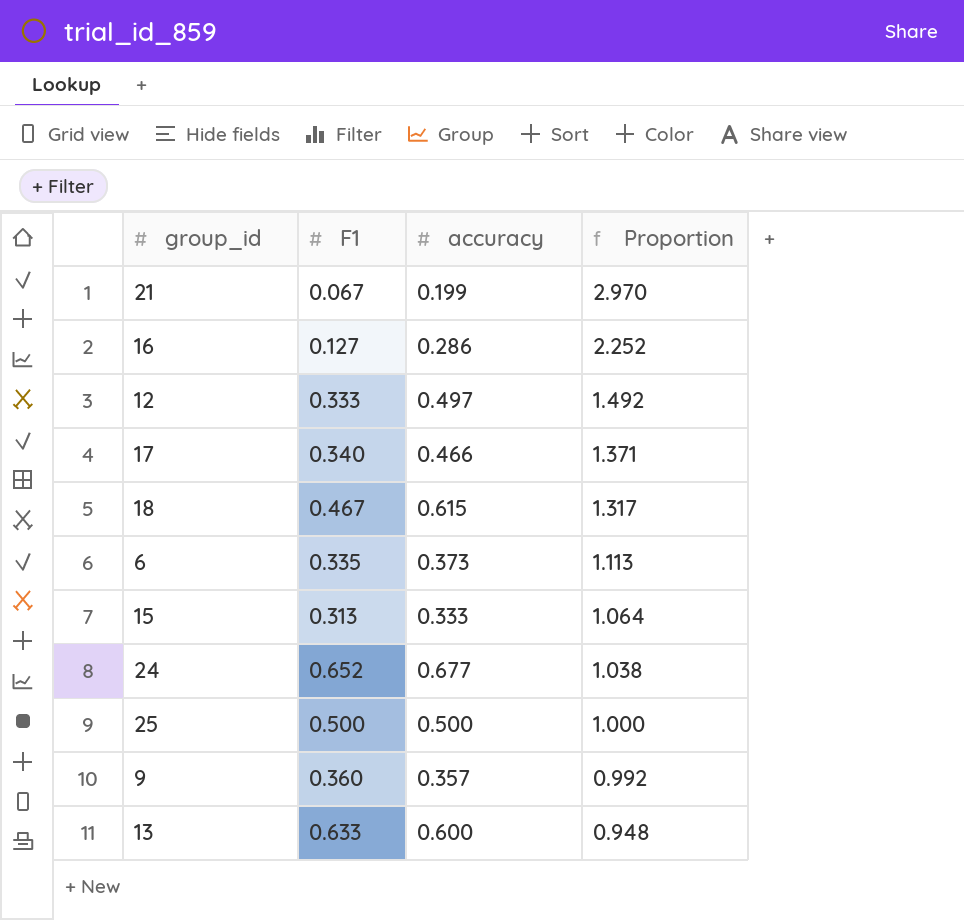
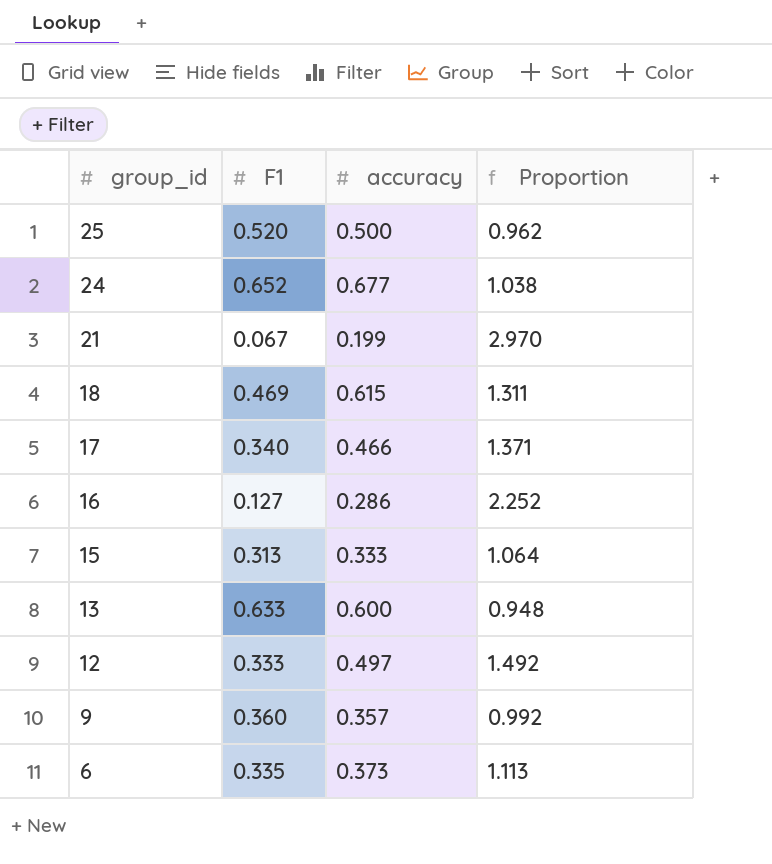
row order: Proportion descending -> group_id descending
25 | F1: 0.500 -> 0.520
25 | Proportion: 1.000 -> 0.962
18 | F1: 0.467 -> 0.469
18 | Proportion: 1.317 -> 1.311

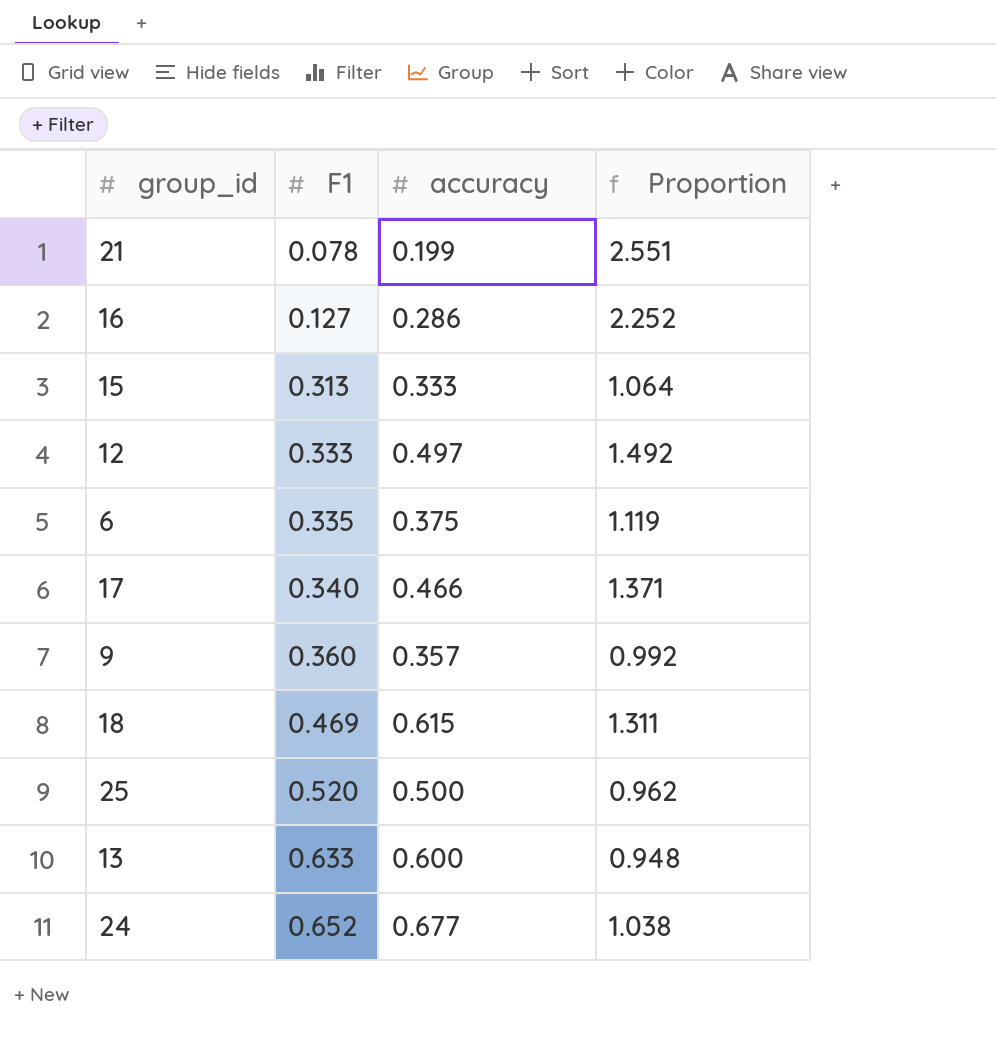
row order: group_id descending -> F1 ascending
21 | F1: 0.067 -> 0.078
21 | Proportion: 2.970 -> 2.551
6 | accuracy: 0.373 -> 0.375
6 | Proportion: 1.113 -> 1.119

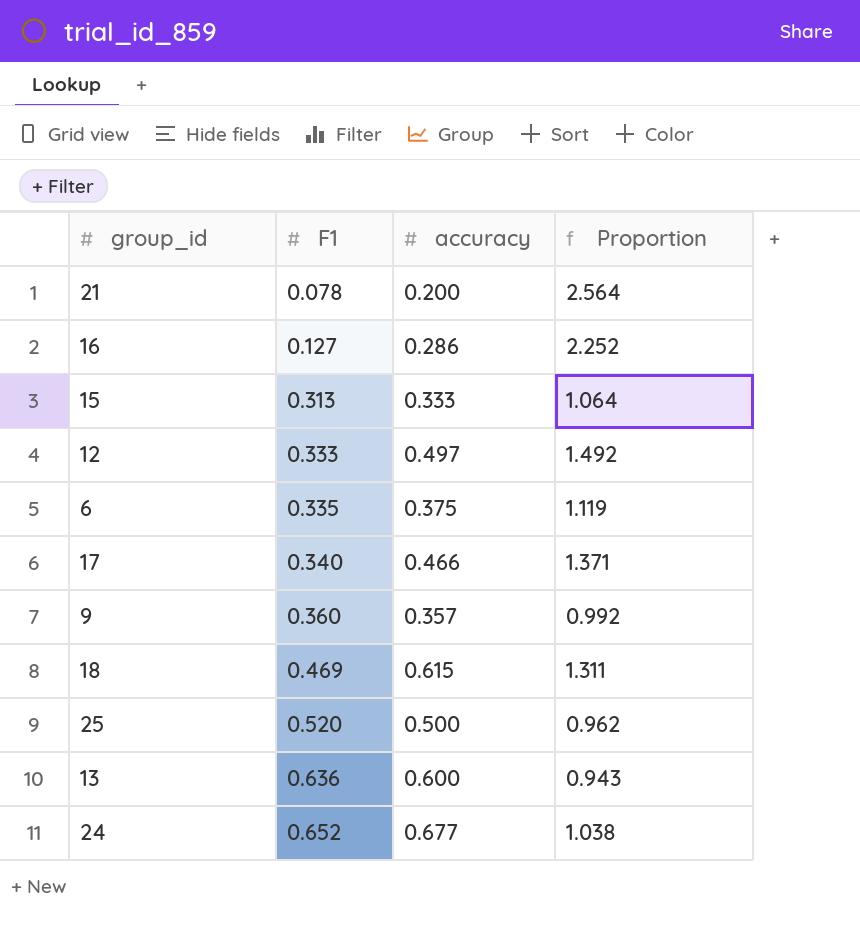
21 | accuracy: 0.199 -> 0.200
21 | Proportion: 2.551 -> 2.564
13 | F1: 0.633 -> 0.636
13 | Proportion: 0.948 -> 0.943

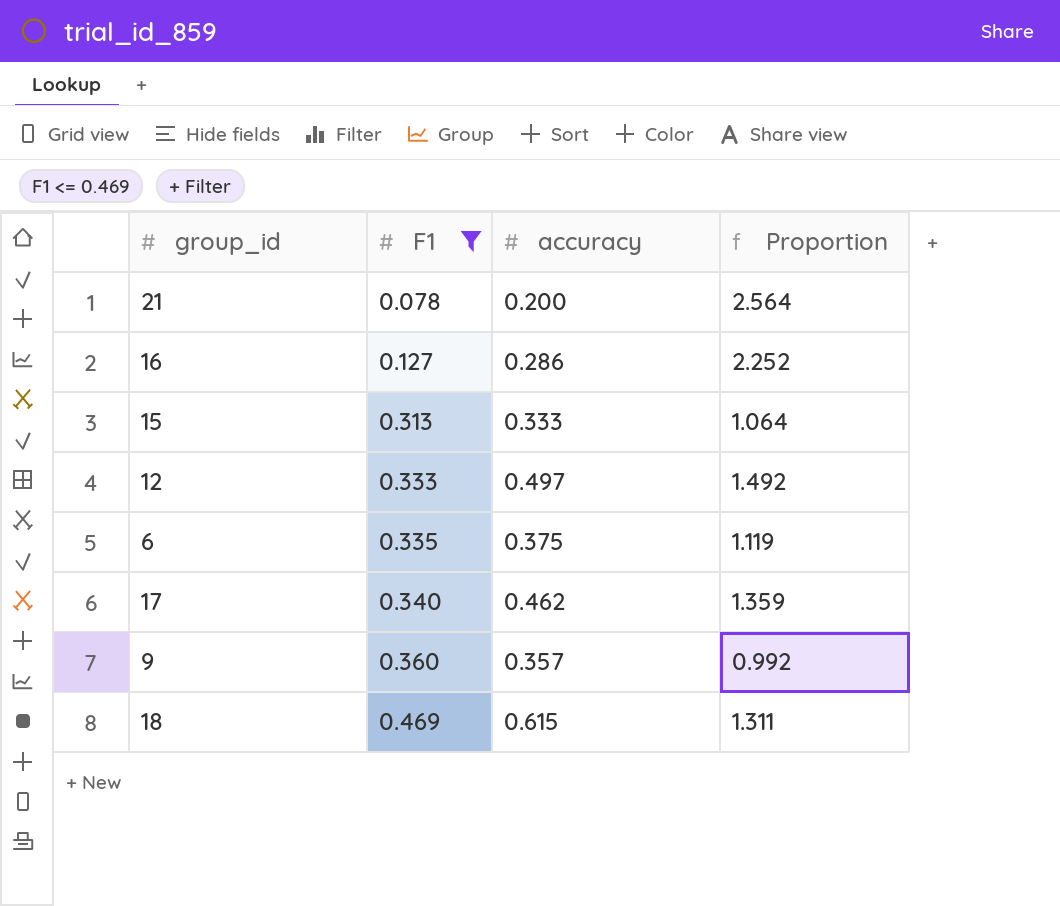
filter: none -> F1 <= 0.469
17 | accuracy: 0.466 -> 0.462
17 | Proportion: 1.371 -> 1.359

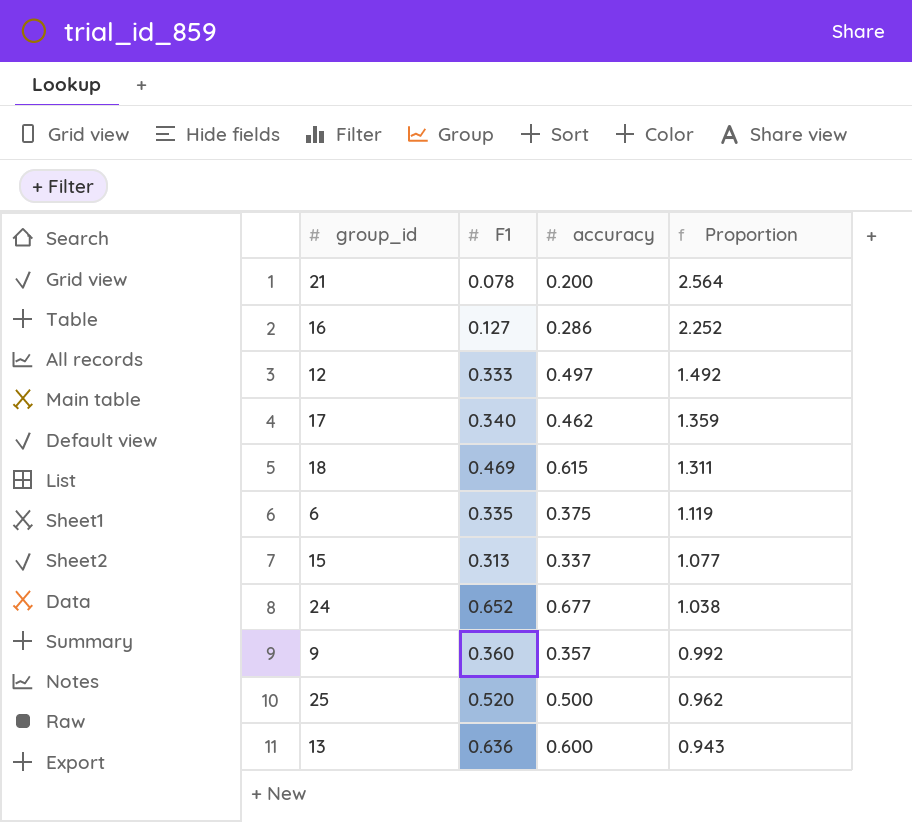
filter: F1 <= 0.469 -> none
row order: F1 ascending -> Proportion descending
15 | accuracy: 0.333 -> 0.337
15 | Proportion: 1.064 -> 1.077

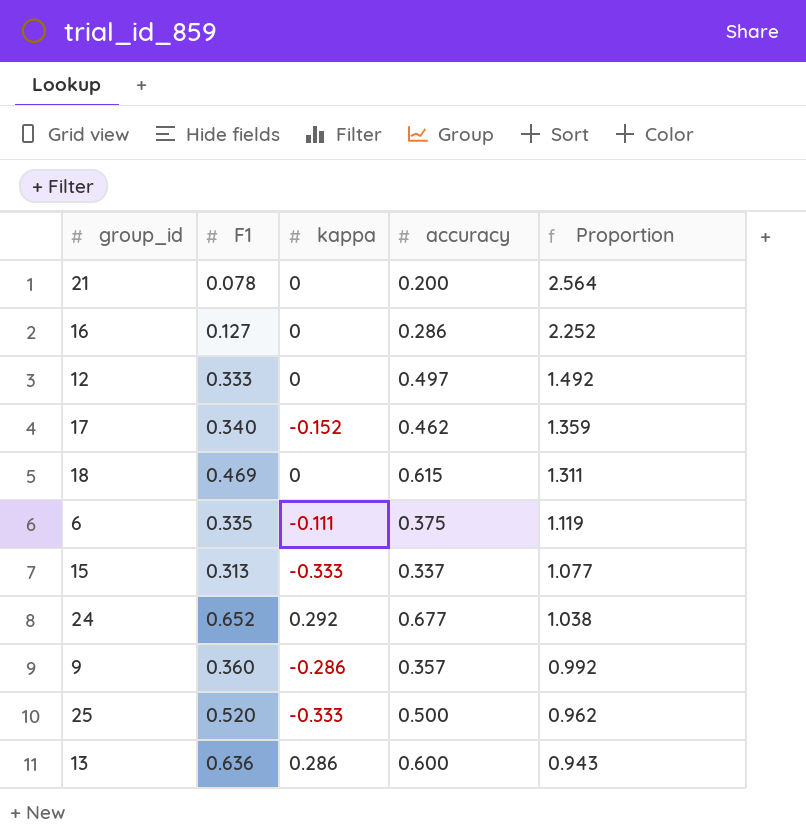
column kappa | position: none -> 3

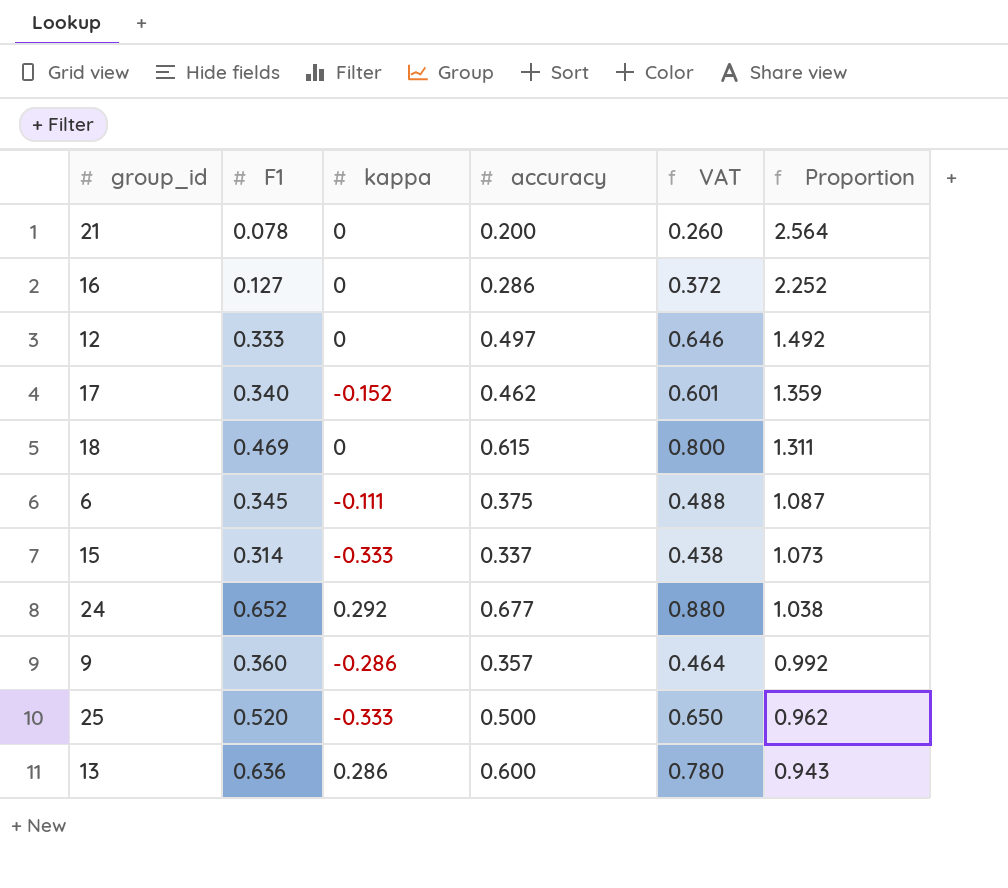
column VAT | formula: none -> [accuracy] * 1.3
6 | F1: 0.335 -> 0.345
6 | Proportion: 1.119 -> 1.087
15 | F1: 0.313 -> 0.314
15 | Proportion: 1.077 -> 1.073

